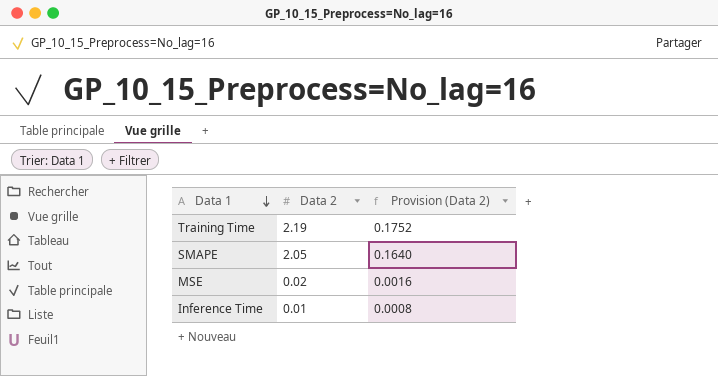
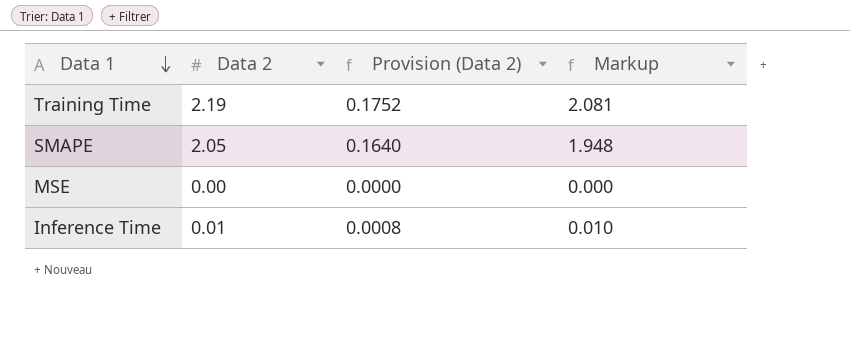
column Markup | formula: none -> [Data 2] * 0.95
MSE | Data 2: 0.02 -> 0.00
MSE | Provision (Data 2): 0.0016 -> 0.0000

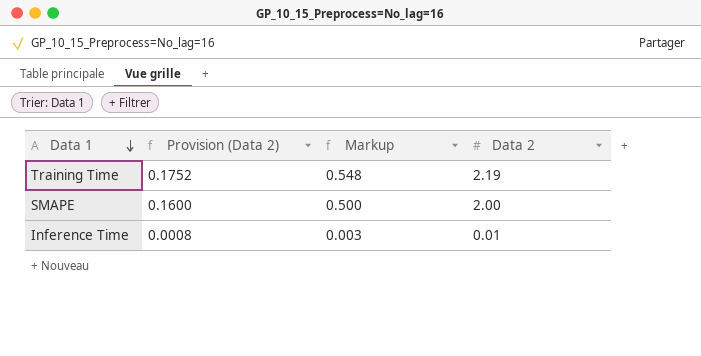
column Markup | formula: [Data 2] * 0.95 -> [Data 2] * 0.25
column Data 2 | position: 2 -> 4
row MSE: 0.00 | 0.0000 | 0.000 -> none
SMAPE | Provision (Data 2): 0.1640 -> 0.1600
SMAPE | Data 2: 2.05 -> 2.00

